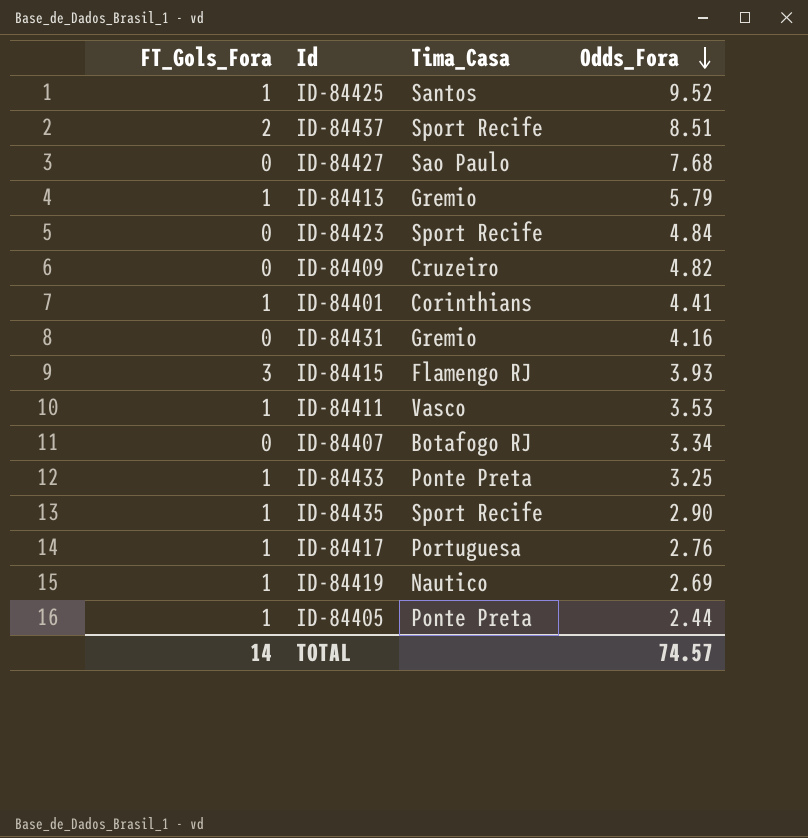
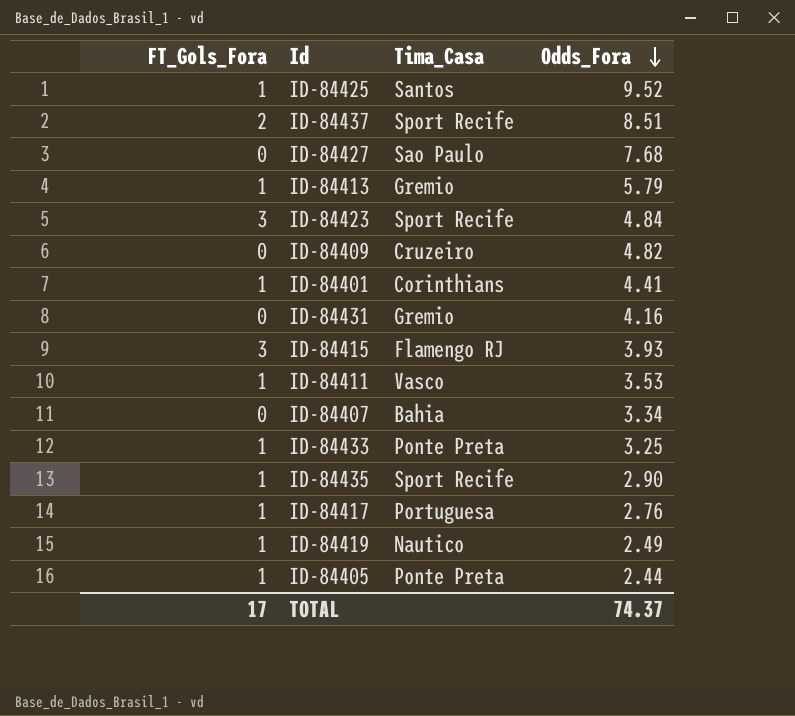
ID-84423 | FT_Gols_Fora: 0 -> 3
ID-84407 | Tima_Casa: Botafogo RJ -> Bahia
ID-84419 | Odds_Fora: 2.69 -> 2.49
TOTAL | FT_Gols_Fora: 14 -> 17
TOTAL | Odds_Fora: 74.57 -> 74.37

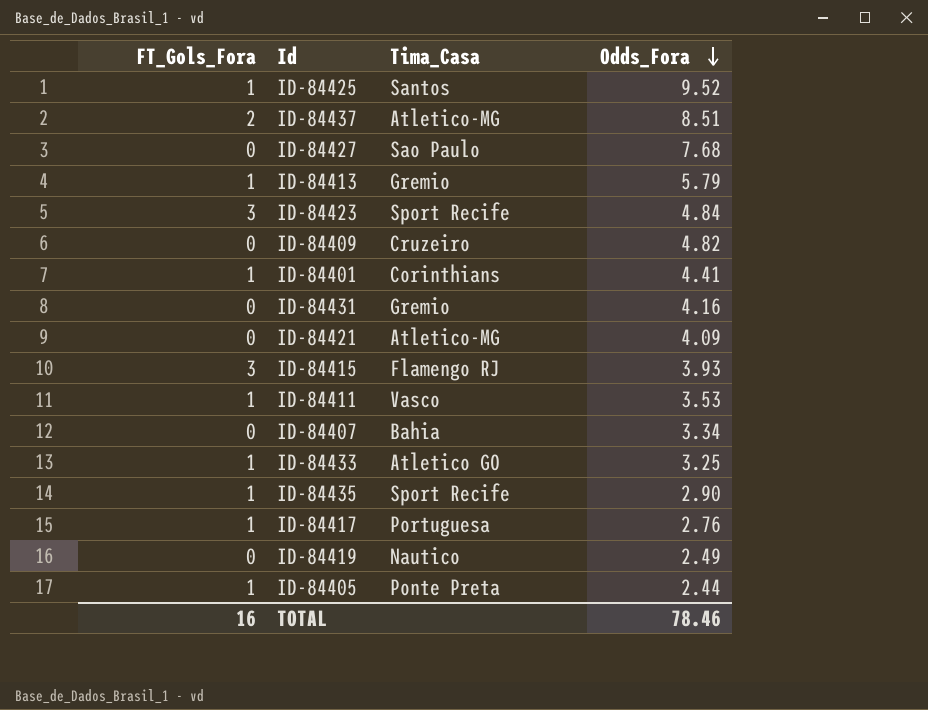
ID-84437 | Tima_Casa: Sport Recife -> Atletico-MG
row ID-84421: none -> 0 | Atletico-MG | 4.09
ID-84433 | Tima_Casa: Ponte Preta -> Atletico GO
ID-84419 | FT_Gols_Fora: 1 -> 0
TOTAL | FT_Gols_Fora: 17 -> 16
TOTAL | Odds_Fora: 74.37 -> 78.46

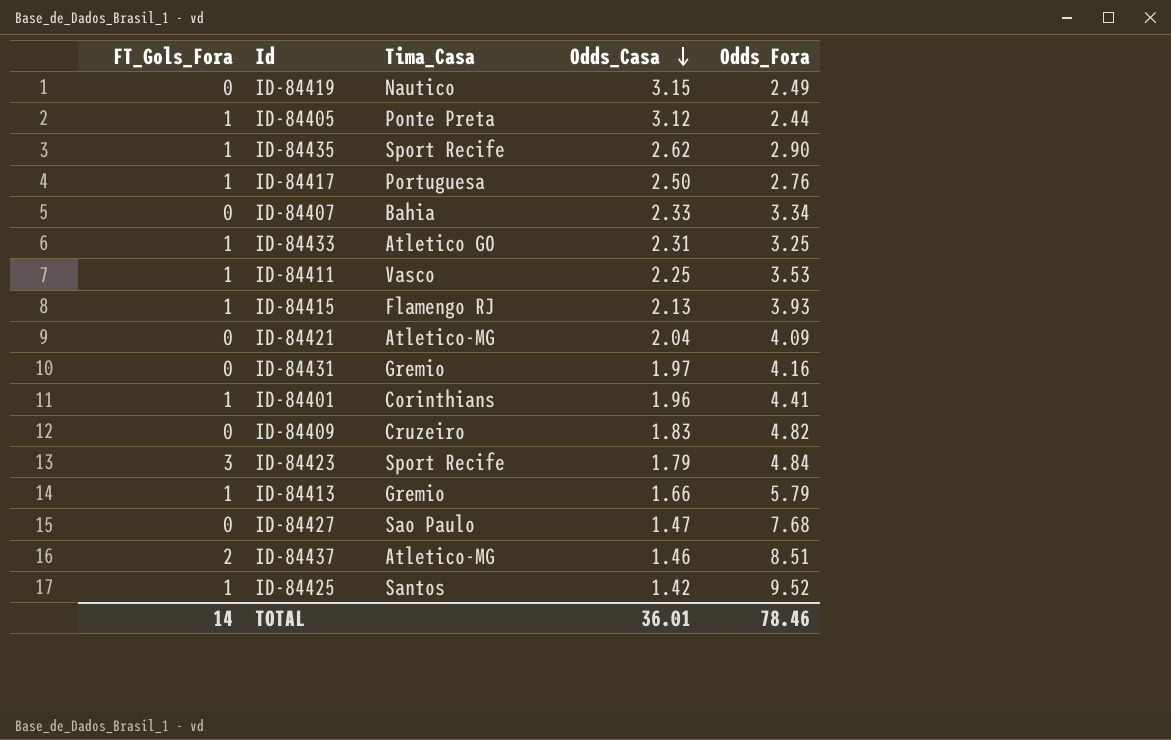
row order: Odds_Fora descending -> Odds_Casa descending
column Odds_Casa | position: none -> 4
ID-84415 | FT_Gols_Fora: 3 -> 1
TOTAL | FT_Gols_Fora: 16 -> 14

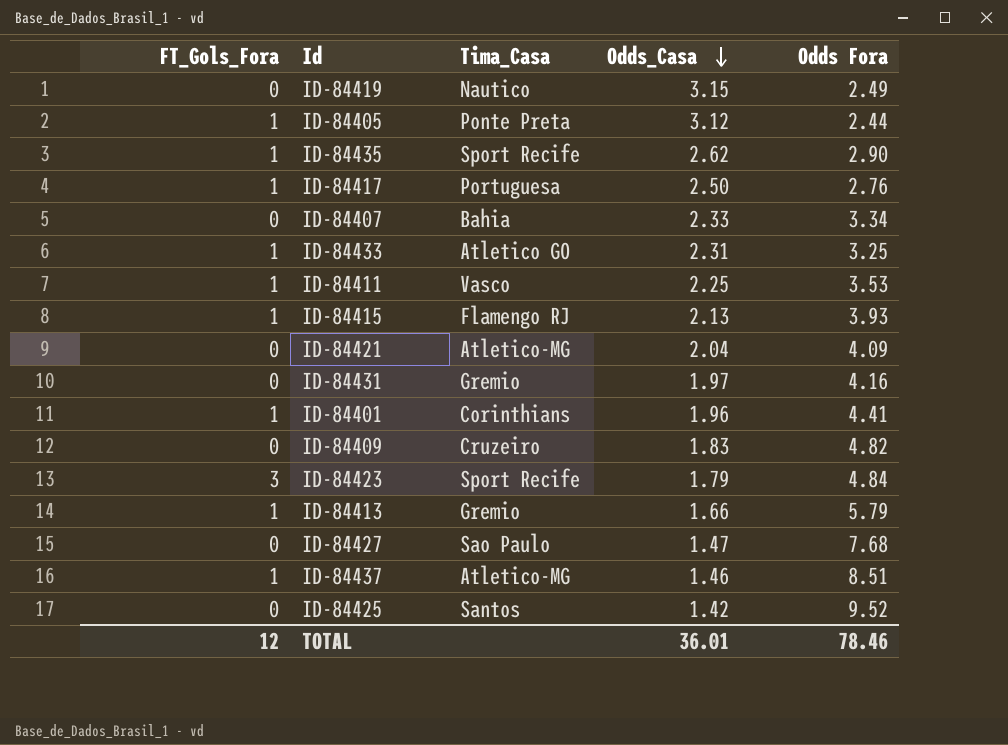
column name: Odds_Fora -> Odds Fora
ID-84437 | FT_Gols_Fora: 2 -> 1
ID-84425 | FT_Gols_Fora: 1 -> 0
TOTAL | FT_Gols_Fora: 14 -> 12

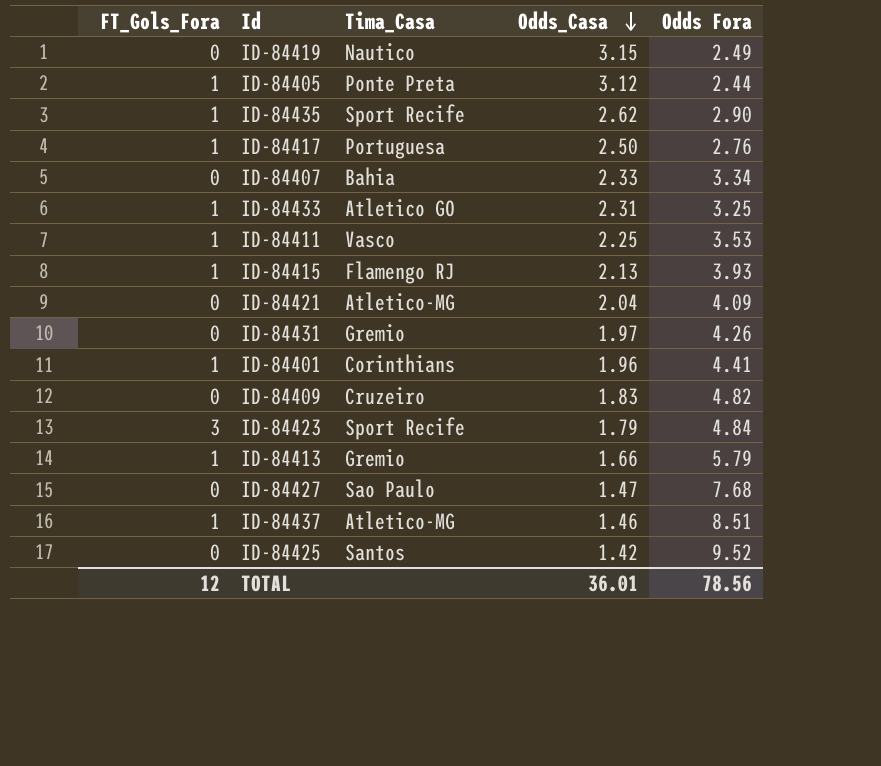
ID-84431 | Odds Fora: 4.16 -> 4.26
TOTAL | Odds Fora: 78.46 -> 78.56

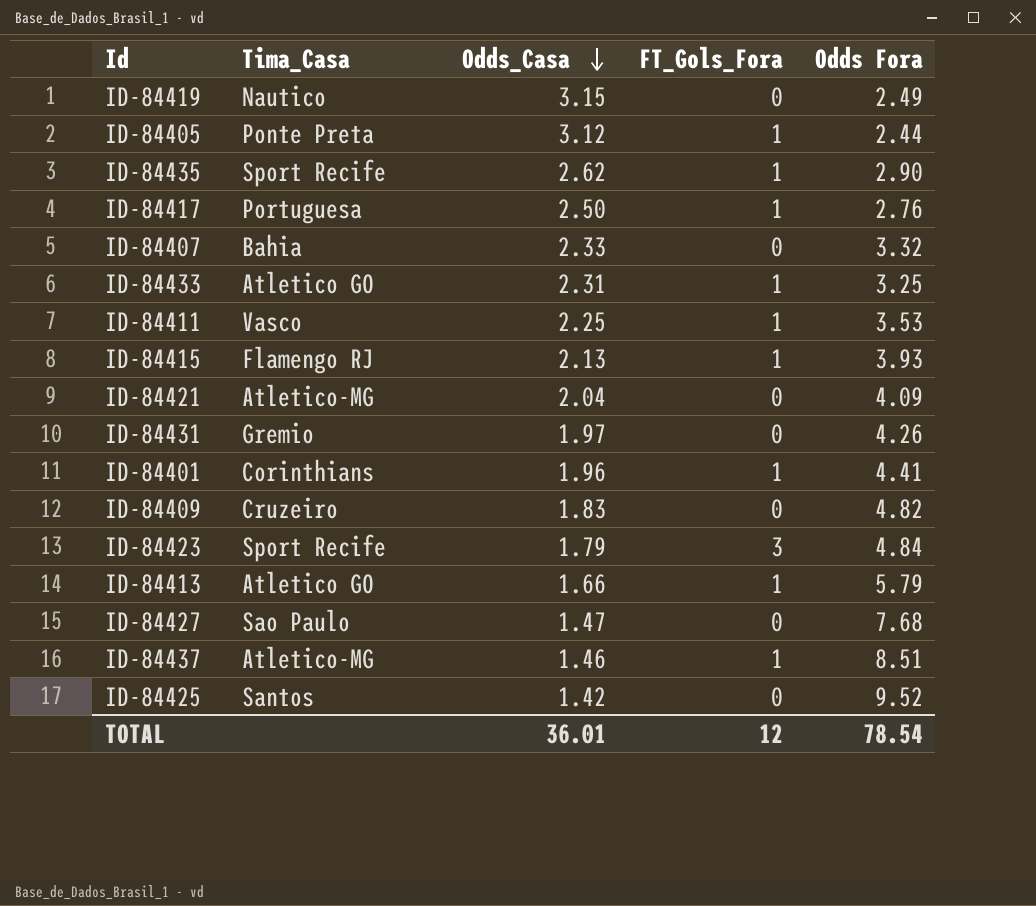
column FT_Gols_Fora | position: 1 -> 4
ID-84407 | Odds Fora: 3.34 -> 3.32
ID-84413 | Tima_Casa: Gremio -> Atletico GO
TOTAL | Odds Fora: 78.56 -> 78.54

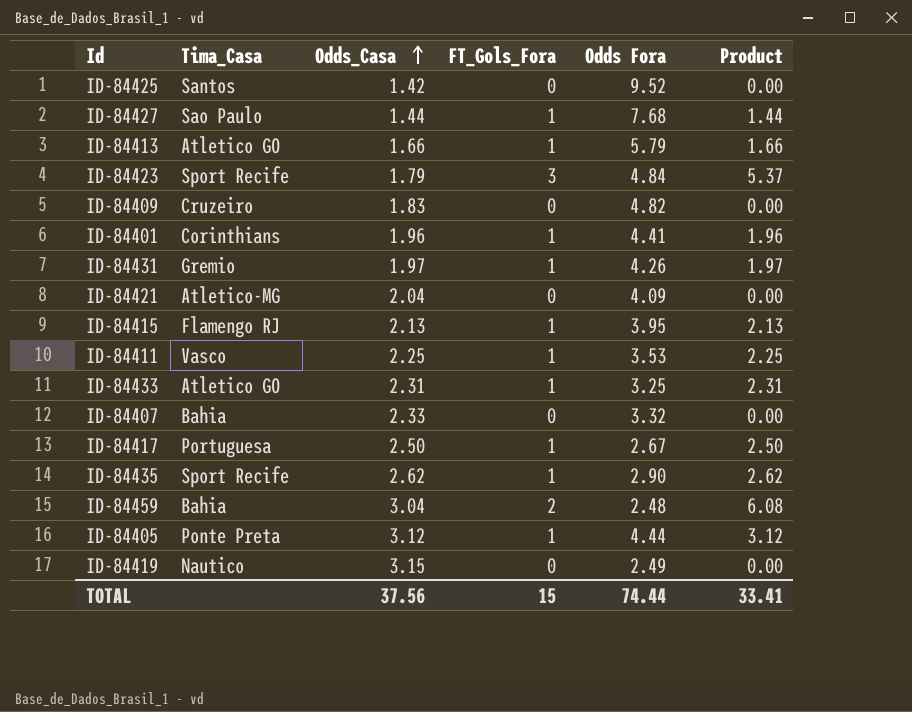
row order: Odds_Casa descending -> Odds_Casa ascending
column Product | formula: none -> [Odds_Casa] * [FT_Gols_Fora]
row ID-84437: Atletico-MG | 1.46 | 1 | 8.51 -> none
ID-84427 | Odds_Casa: 1.47 -> 1.44
ID-84427 | FT_Gols_Fora: 0 -> 1
ID-84431 | FT_Gols_Fora: 0 -> 1
ID-84415 | Odds Fora: 3.93 -> 3.95
ID-84417 | Odds Fora: 2.76 -> 2.67
row ID-84459: none -> Bahia | 3.04 | 2 | 2.48 | 6.08
ID-84405 | Odds Fora: 2.44 -> 4.44
TOTAL | Odds_Casa: 36.01 -> 37.56
TOTAL | FT_Gols_Fora: 12 -> 15
TOTAL | Odds Fora: 78.54 -> 74.44

